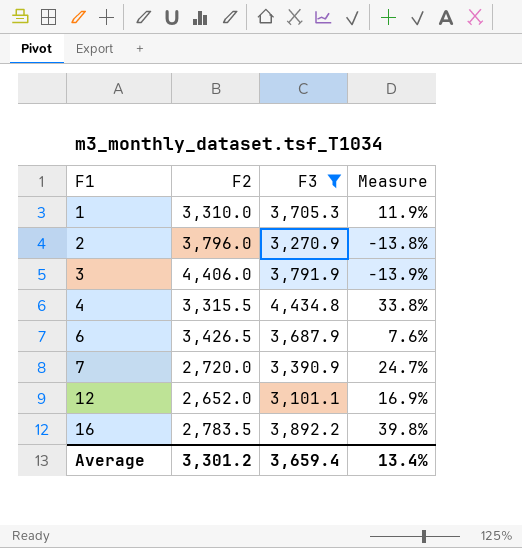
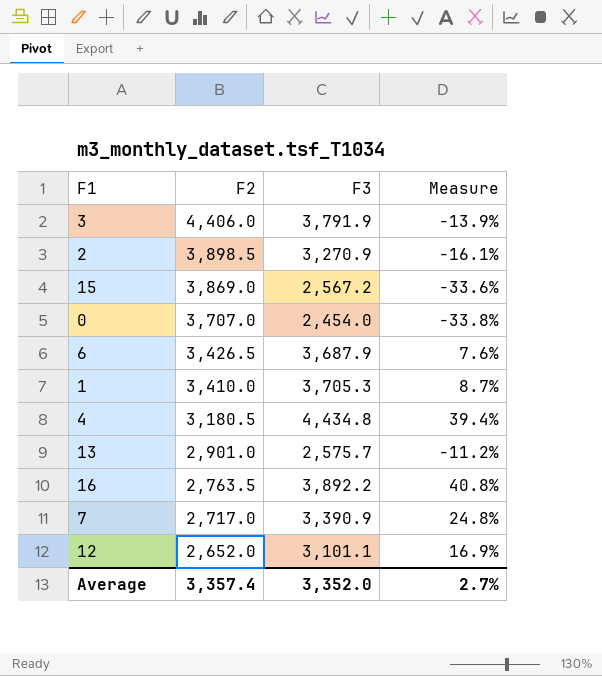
filter: F3 >= 3,101.1 -> none
row order: F1 ascending -> F2 descending
2 | F2: 3,796.0 -> 3,898.5
2 | Measure: -13.8% -> -16.1%
1 | F2: 3,310.0 -> 3,410.0
1 | Measure: 11.9% -> 8.7%
4 | F2: 3,315.5 -> 3,180.5
4 | Measure: 33.8% -> 39.4%
16 | F2: 2,783.5 -> 2,763.5
16 | Measure: 39.8% -> 40.8%
7 | F2: 2,720.0 -> 2,717.0
7 | Measure: 24.7% -> 24.8%
Average | F2: 3,301.2 -> 3,357.4
Average | F3: 3,659.4 -> 3,352.0
Average | Measure: 13.4% -> 2.7%

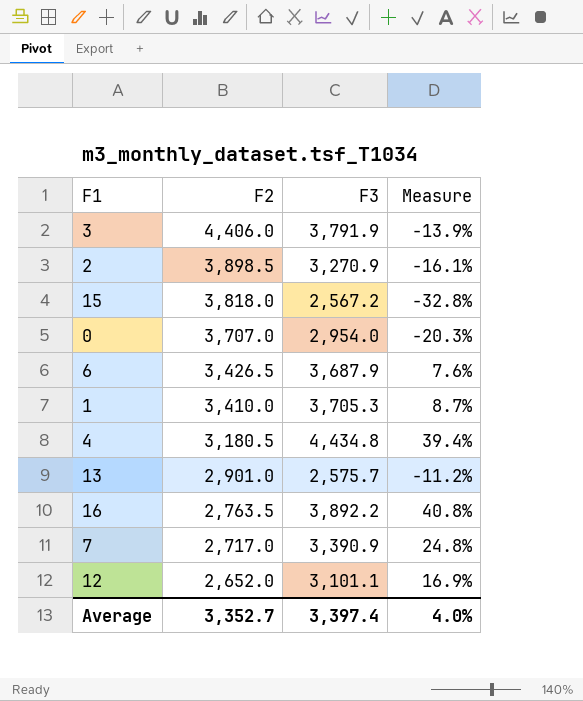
15 | F2: 3,869.0 -> 3,818.0
15 | Measure: -33.6% -> -32.8%
0 | F3: 2,454.0 -> 2,954.0
0 | Measure: -33.8% -> -20.3%
Average | F2: 3,357.4 -> 3,352.7
Average | F3: 3,352.0 -> 3,397.4
Average | Measure: 2.7% -> 4.0%

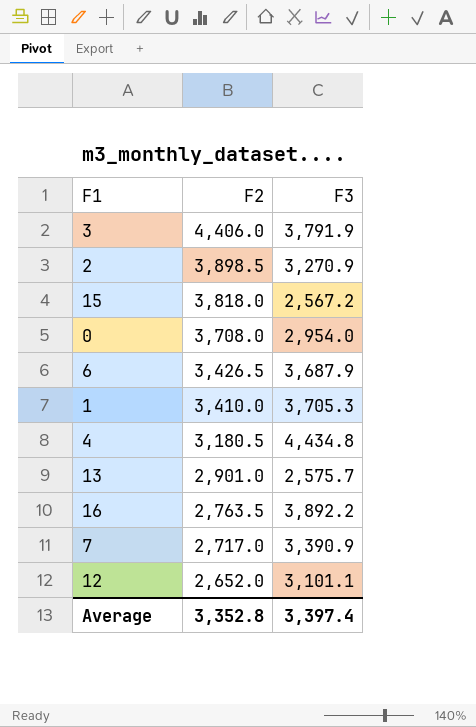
column Measure | formula: ([F3] - [F2]) / [F2] -> none
0 | F2: 3,707.0 -> 3,708.0
Average | F2: 3,352.7 -> 3,352.8

